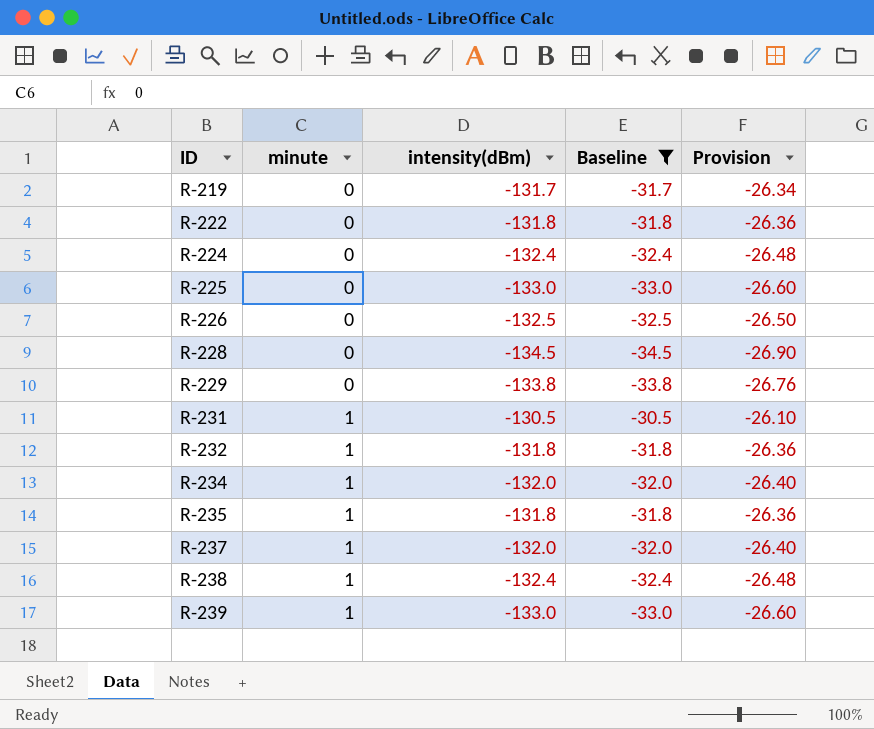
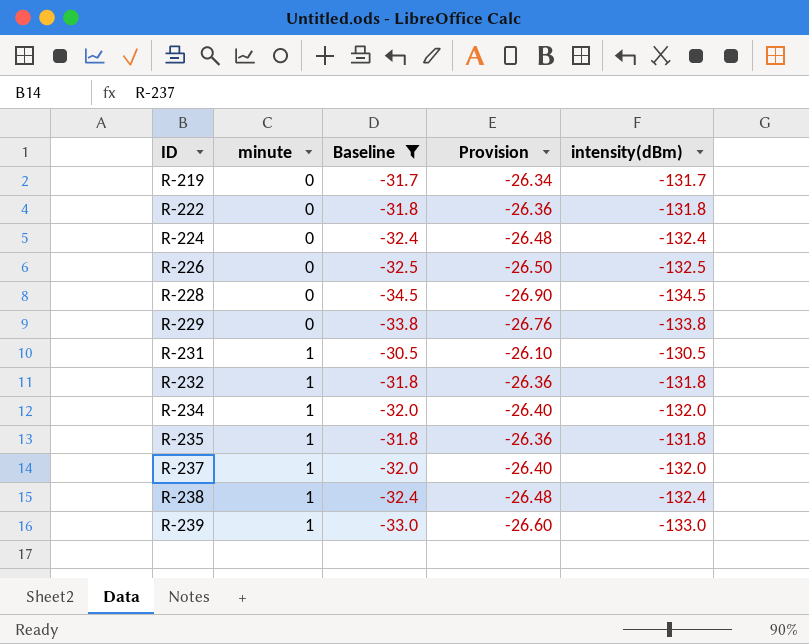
column intensity(dBm) | position: 3 -> 5
row R-225: 0 | -133.0 | -33.0 | -26.60 -> none

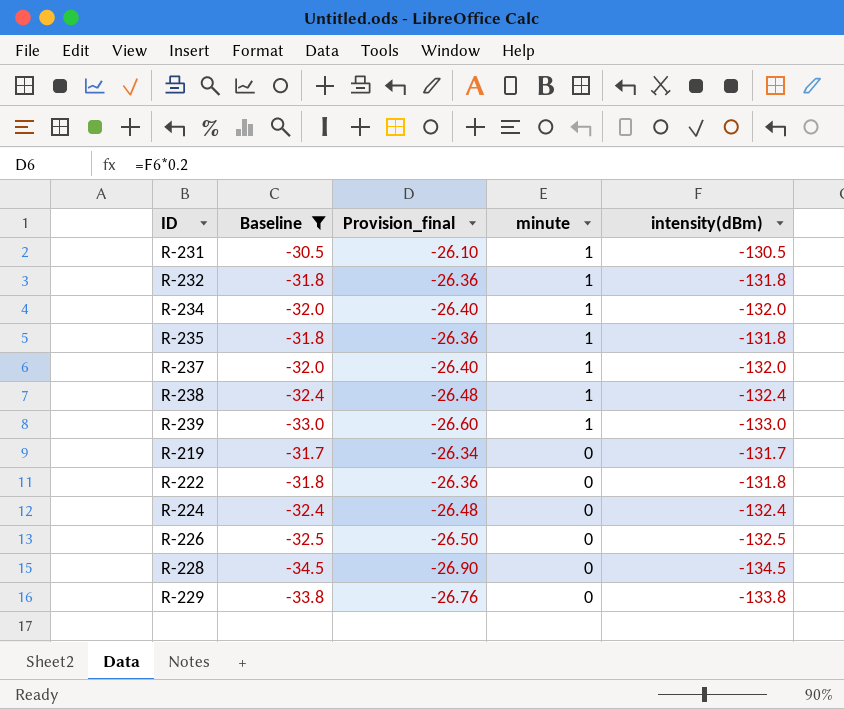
row order: ID ascending -> minute descending
column name: Provision -> Provision_final
column minute | position: 2 -> 4

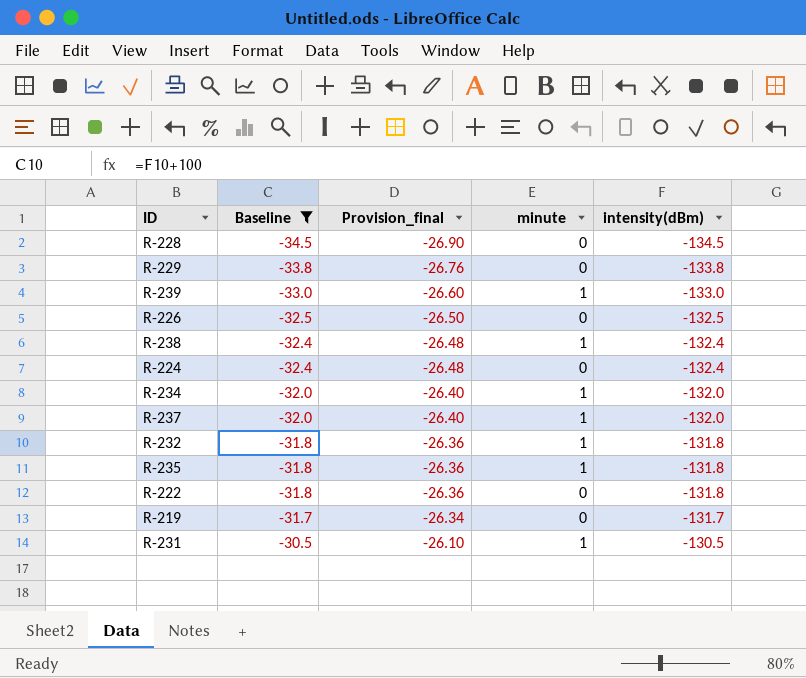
row order: minute descending -> Baseline ascending

